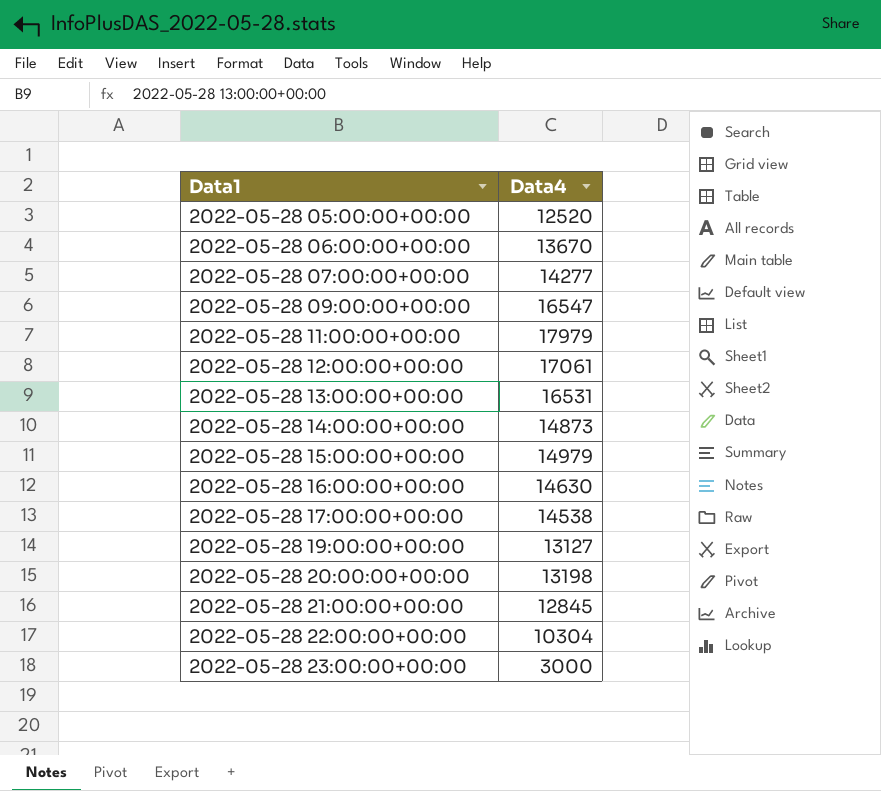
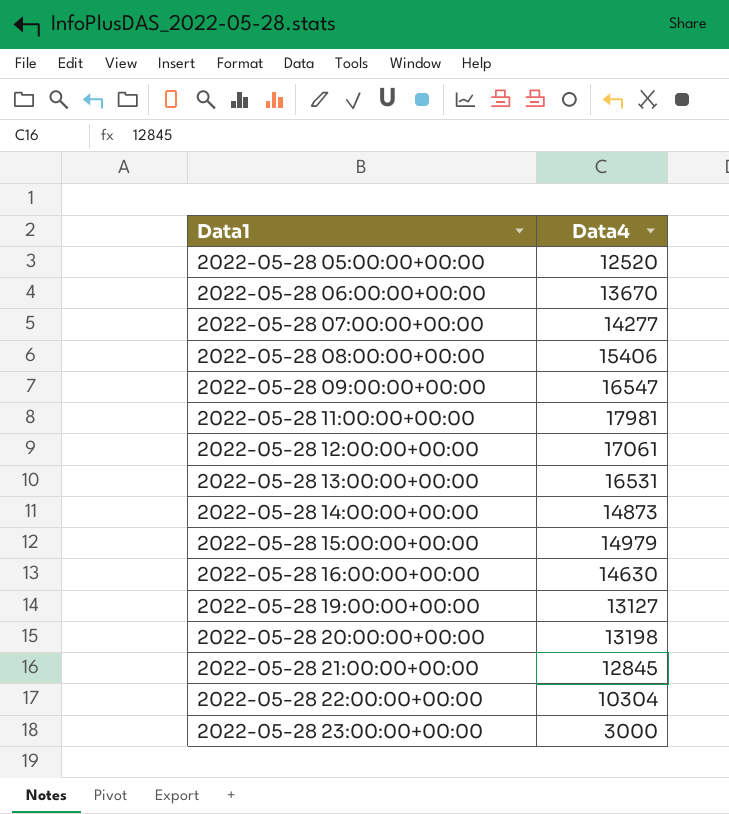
row 2022-05-28 17:00:00+00:00: 14538 -> none
row 2022-05-28 08:00:00+00:00: none -> 15406
2022-05-28 11:00:00+00:00 | Data4: 17979 -> 17981

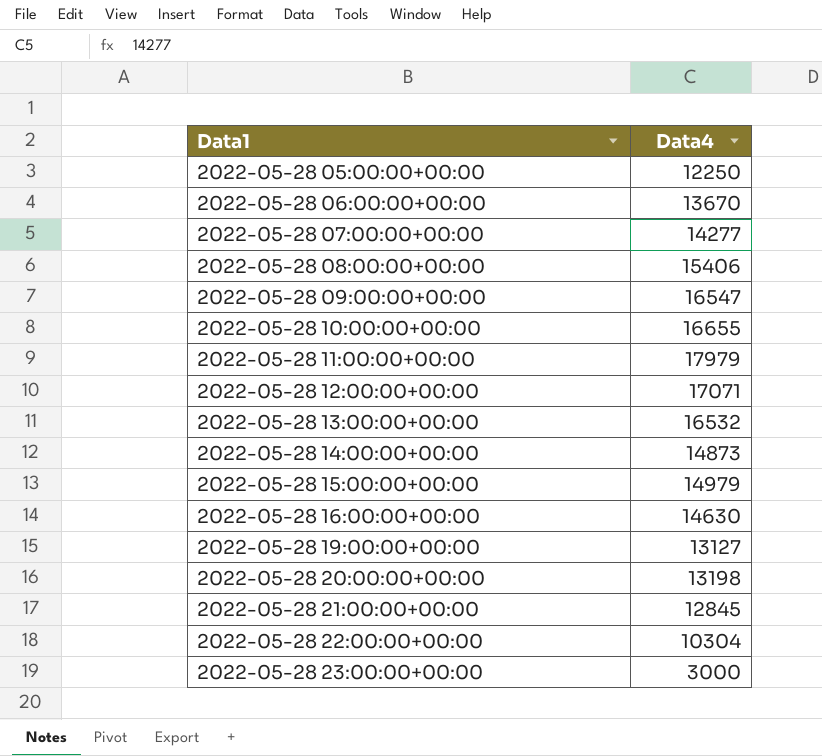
2022-05-28 05:00:00+00:00 | Data4: 12520 -> 12250
row 2022-05-28 10:00:00+00:00: none -> 16655
2022-05-28 11:00:00+00:00 | Data4: 17981 -> 17979
2022-05-28 12:00:00+00:00 | Data4: 17061 -> 17071
2022-05-28 13:00:00+00:00 | Data4: 16531 -> 16532

